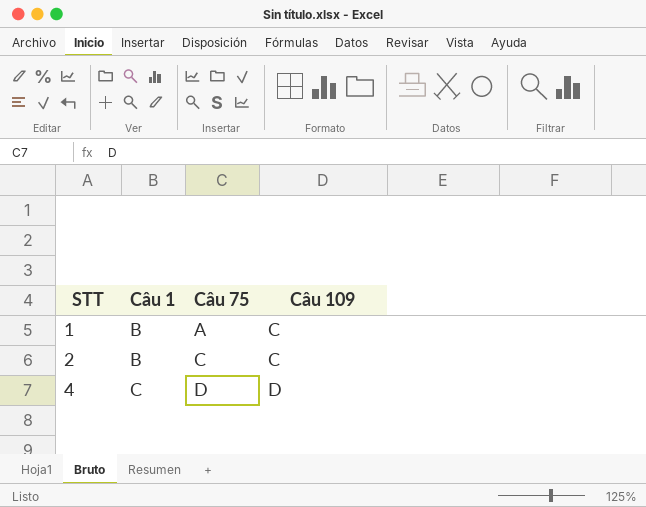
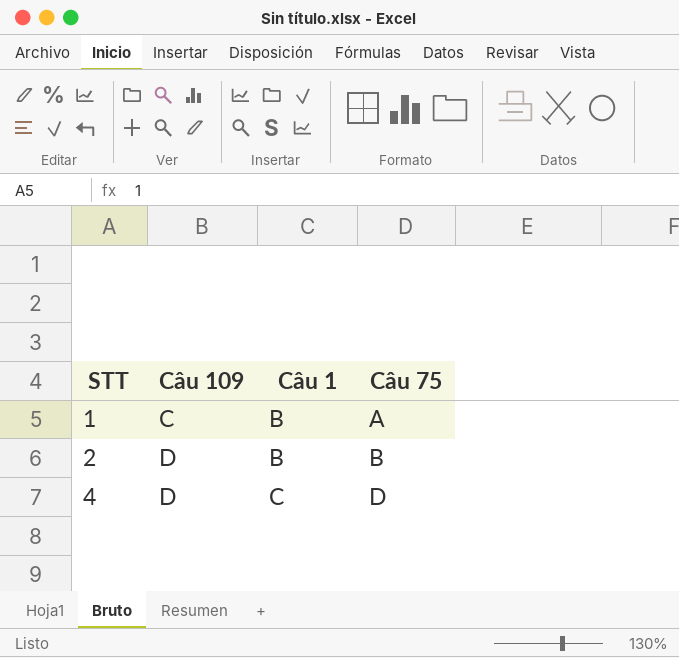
column Câu 109 | position: 4 -> 2
2 | Câu 109: C -> D
2 | Câu 75: C -> B

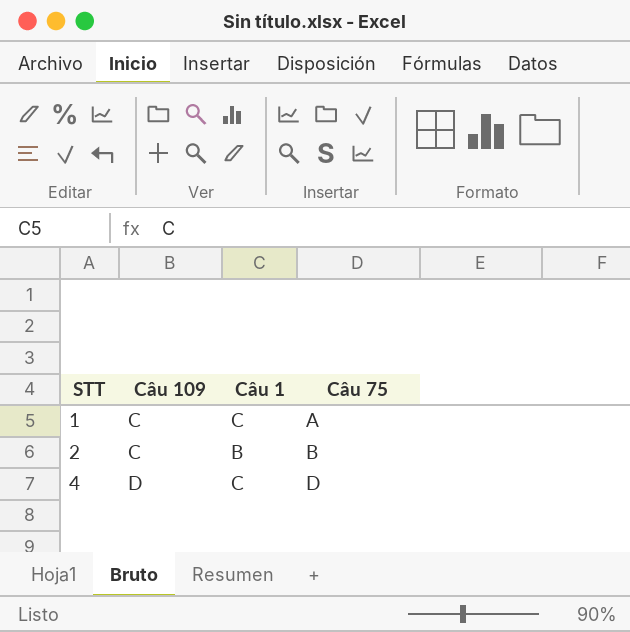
1 | Câu 1: B -> C
2 | Câu 109: D -> C

